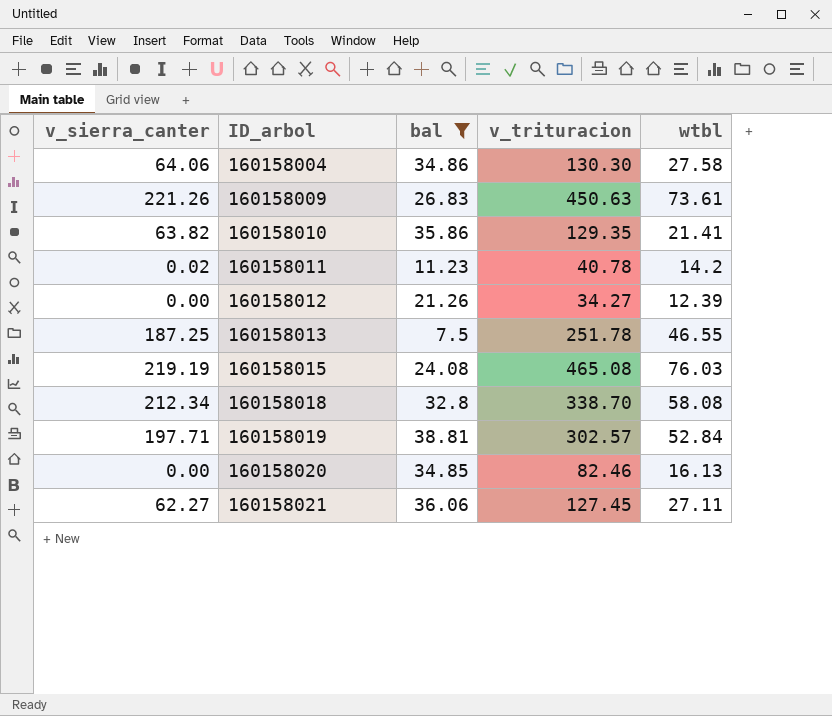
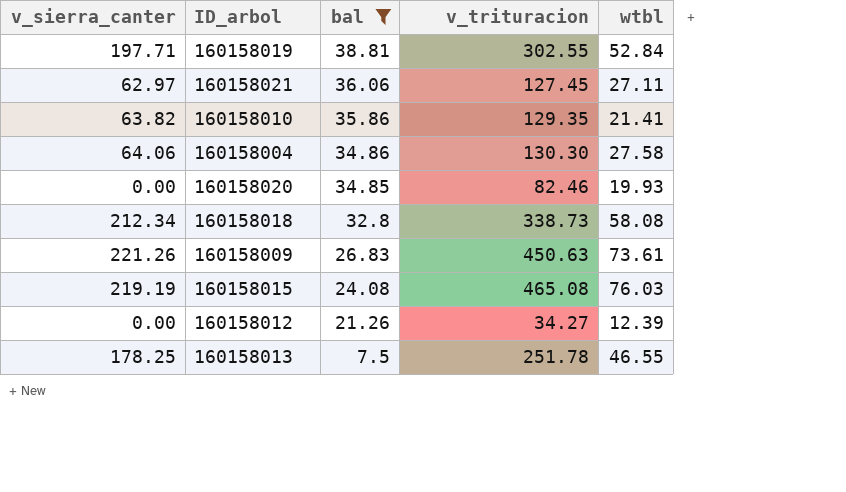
row order: ID_arbol ascending -> bal descending
row 160158011: 0.02 | 11.23 | 40.78 | 14.2 -> none
160158019 | v_trituracion: 302.57 -> 302.55
160158021 | v_sierra_canter: 62.27 -> 62.97
160158020 | wtbl: 16.13 -> 19.93
160158018 | v_trituracion: 338.70 -> 338.73
160158013 | v_sierra_canter: 187.25 -> 178.25

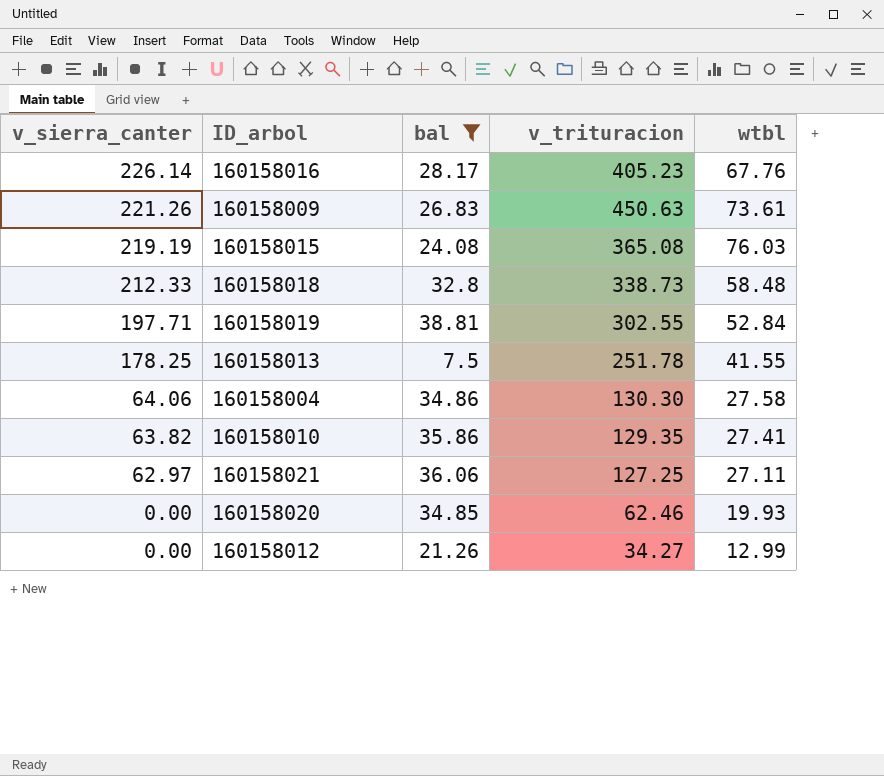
row order: bal descending -> v_sierra_canter descending
row 160158016: none -> 226.14 | 28.17 | 405.23 | 67.76
160158015 | v_trituracion: 465.08 -> 365.08
160158018 | v_sierra_canter: 212.34 -> 212.33
160158018 | wtbl: 58.08 -> 58.48
160158013 | wtbl: 46.55 -> 41.55
160158010 | wtbl: 21.41 -> 27.41
160158021 | v_trituracion: 127.45 -> 127.25
160158020 | v_trituracion: 82.46 -> 62.46
160158012 | wtbl: 12.39 -> 12.99

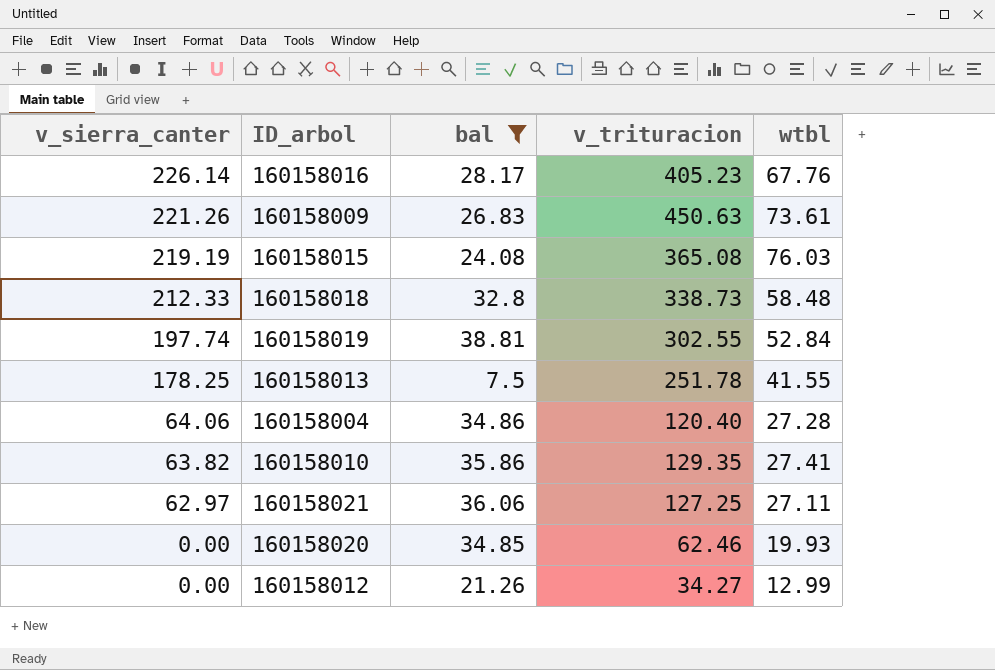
160158019 | v_sierra_canter: 197.71 -> 197.74
160158004 | v_trituracion: 130.30 -> 120.40
160158004 | wtbl: 27.58 -> 27.28

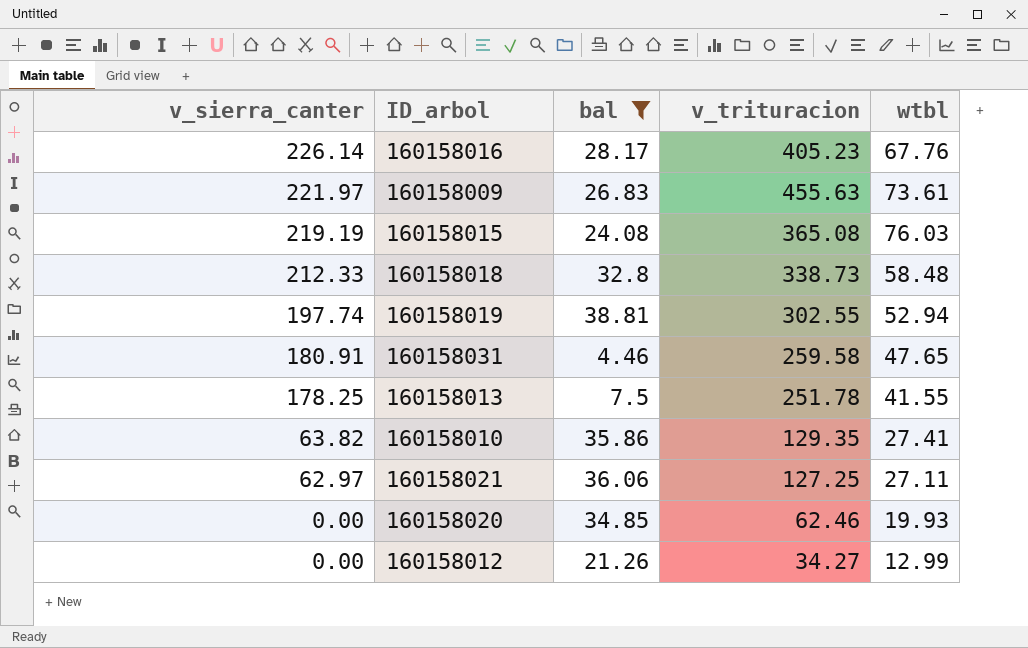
row 160158004: 64.06 | 34.86 | 120.40 | 27.28 -> none
160158009 | v_sierra_canter: 221.26 -> 221.97
160158009 | v_trituracion: 450.63 -> 455.63
160158019 | wtbl: 52.84 -> 52.94
row 160158031: none -> 180.91 | 4.46 | 259.58 | 47.65

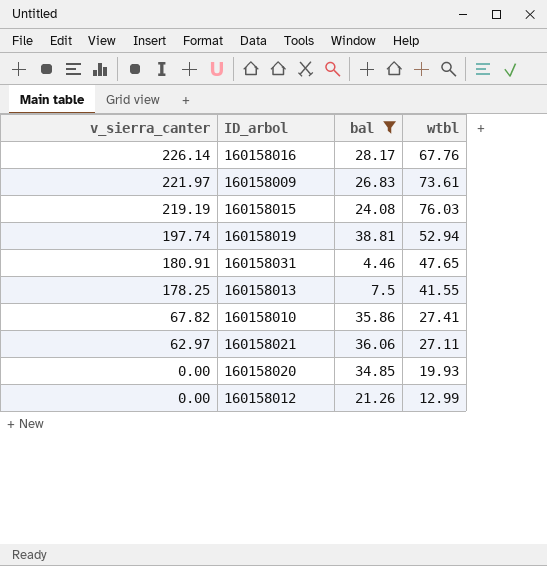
column v_trituracion | position: 4 -> none
row 160158018: 212.33 | 32.8 | 338.73 | 58.48 -> none
160158010 | v_sierra_canter: 63.82 -> 67.82

